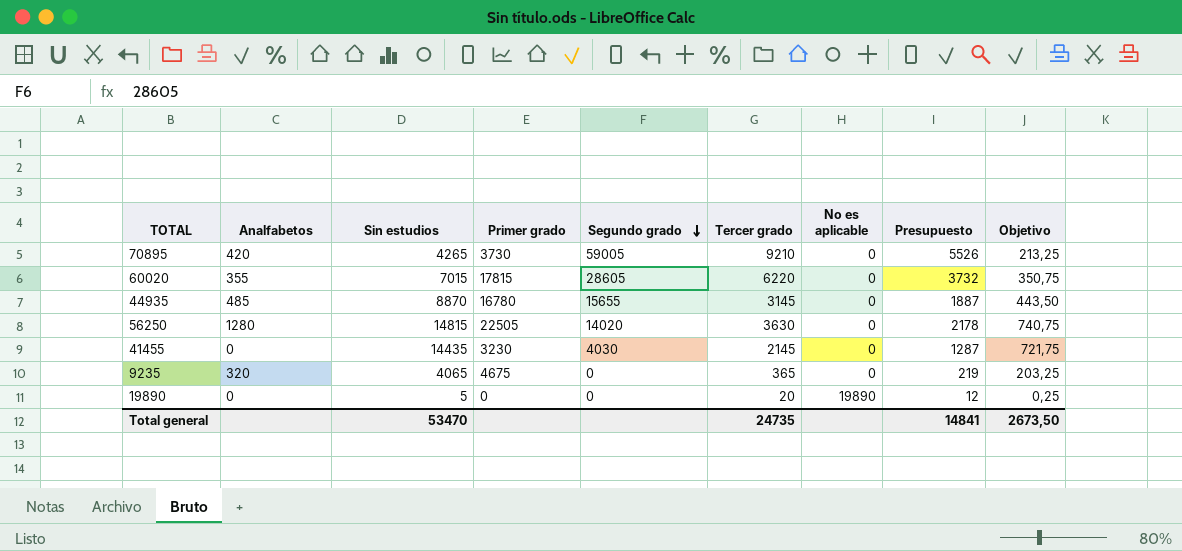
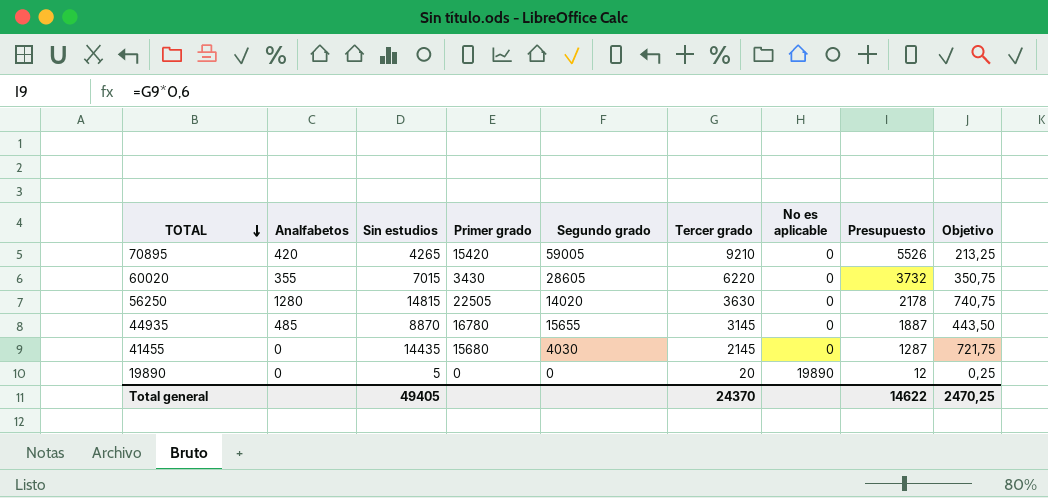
row order: Segundo grado descending -> TOTAL descending
row 9235: 320 | 4065 | 4675 | 0 | 365 | 0 | 219 | 203,25 -> none
70895 | Primer grado: 3730 -> 15420
60020 | Primer grado: 17815 -> 3430
41455 | Primer grado: 3230 -> 15680
Total general | Sin estudios: 53470 -> 49405
Total general | Tercer grado: 24735 -> 24370
Total general | Presupuesto: 14841 -> 14622
Total general | Objetivo: 2673,50 -> 2470,25

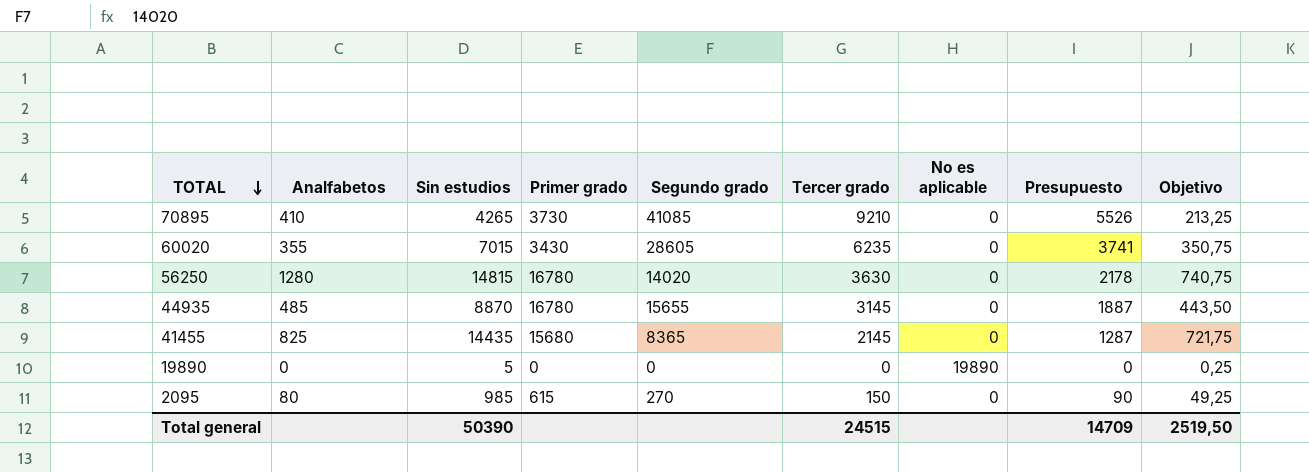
70895 | Analfabetos: 420 -> 410
70895 | Primer grado: 15420 -> 3730
70895 | Segundo grado: 59005 -> 41085
60020 | Tercer grado: 6220 -> 6235
60020 | Presupuesto: 3732 -> 3741
56250 | Primer grado: 22505 -> 16780
41455 | Analfabetos: 0 -> 825
41455 | Segundo grado: 4030 -> 8365
19890 | Tercer grado: 20 -> 0
19890 | Presupuesto: 12 -> 0
row 2095: none -> 80 | 985 | 615 | 270 | 150 | 0 | 90 | 49,25
Total general | Sin estudios: 49405 -> 50390
Total general | Tercer grado: 24370 -> 24515
Total general | Presupuesto: 14622 -> 14709
Total general | Objetivo: 2470,25 -> 2519,50

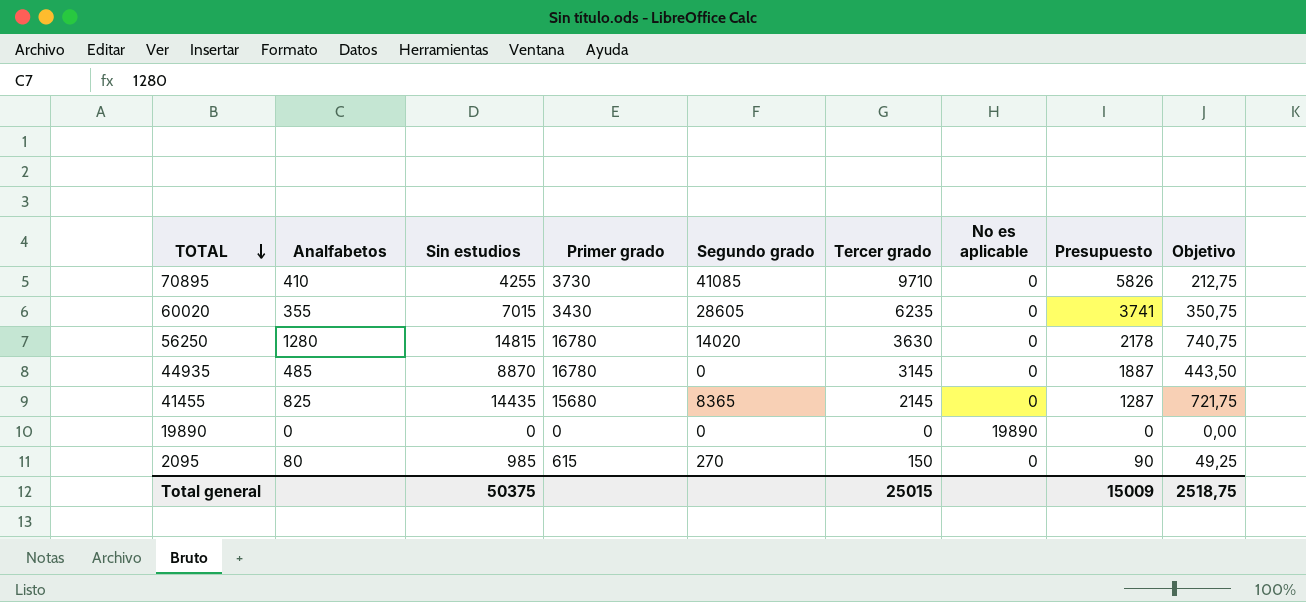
70895 | Sin estudios: 4265 -> 4255
70895 | Tercer grado: 9210 -> 9710
70895 | Presupuesto: 5526 -> 5826
70895 | Objetivo: 213,25 -> 212,75
44935 | Segundo grado: 15655 -> 0
19890 | Sin estudios: 5 -> 0
19890 | Objetivo: 0,25 -> 0,00
Total general | Sin estudios: 50390 -> 50375
Total general | Tercer grado: 24515 -> 25015
Total general | Presupuesto: 14709 -> 15009
Total general | Objetivo: 2519,50 -> 2518,75

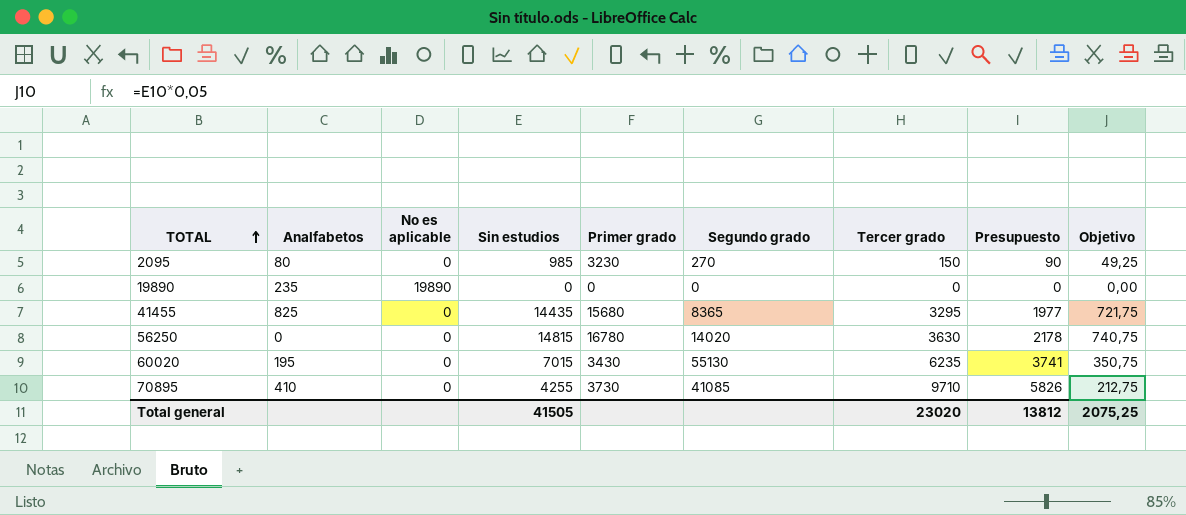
row order: TOTAL descending -> TOTAL ascending
column No es aplicable | position: 7 -> 3
row 44935: 485 | 8870 | 16780 | 0 | 3145 | 0 | 1887 | 443,50 -> none
2095 | Primer grado: 615 -> 3230
19890 | Analfabetos: 0 -> 235
41455 | Tercer grado: 2145 -> 3295
41455 | Presupuesto: 1287 -> 1977
56250 | Analfabetos: 1280 -> 0
60020 | Analfabetos: 355 -> 195
60020 | Segundo grado: 28605 -> 55130
Total general | Sin estudios: 50375 -> 41505
Total general | Tercer grado: 25015 -> 23020
Total general | Presupuesto: 15009 -> 13812
Total general | Objetivo: 2518,75 -> 2075,25

